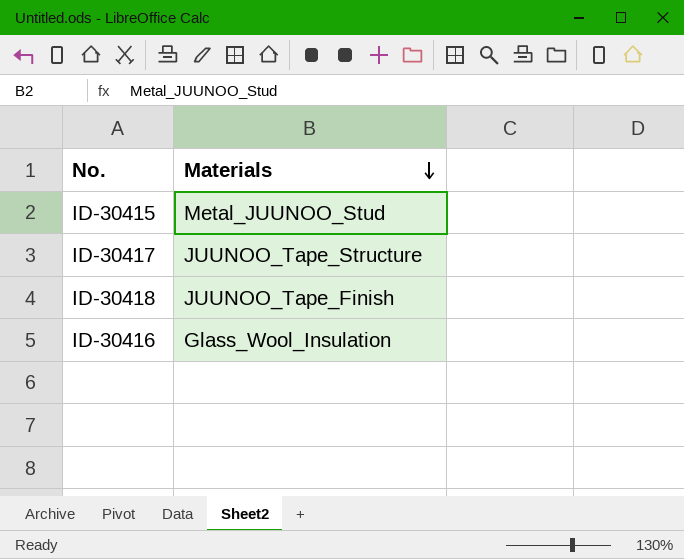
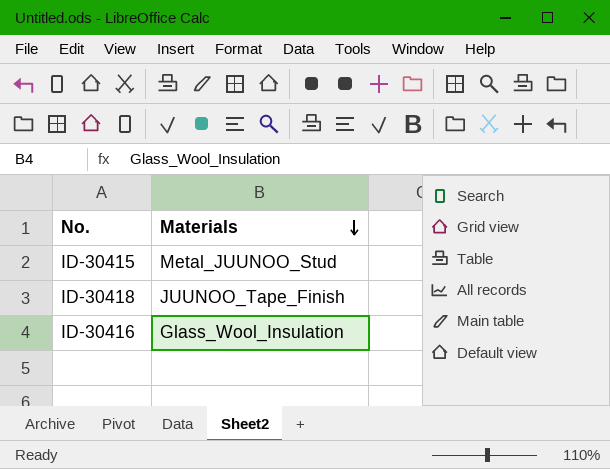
row ID-30417: JUUNOO_Tape_Structure -> none

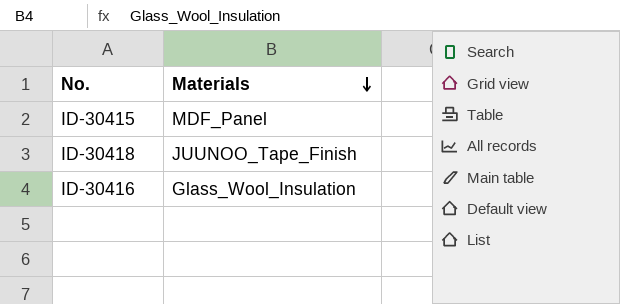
ID-30415 | Materials: Metal_JUUNOO_Stud -> MDF_Panel

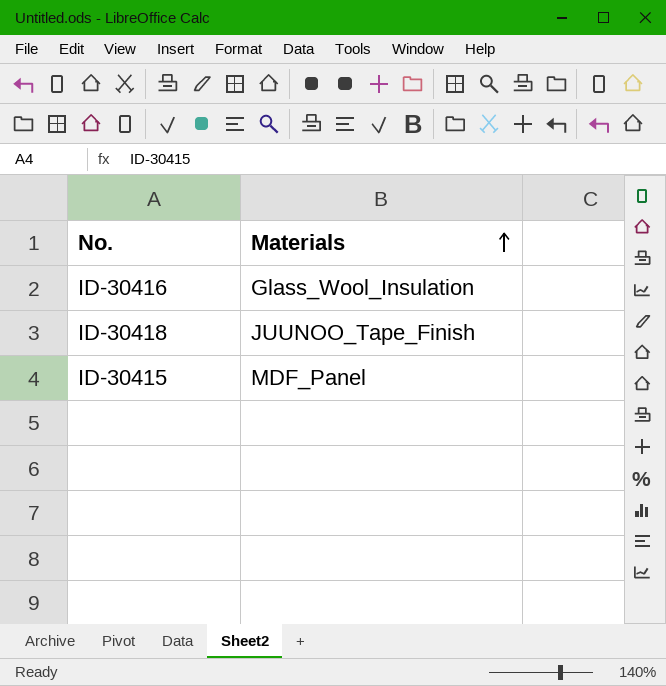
row order: Materials descending -> Materials ascending

